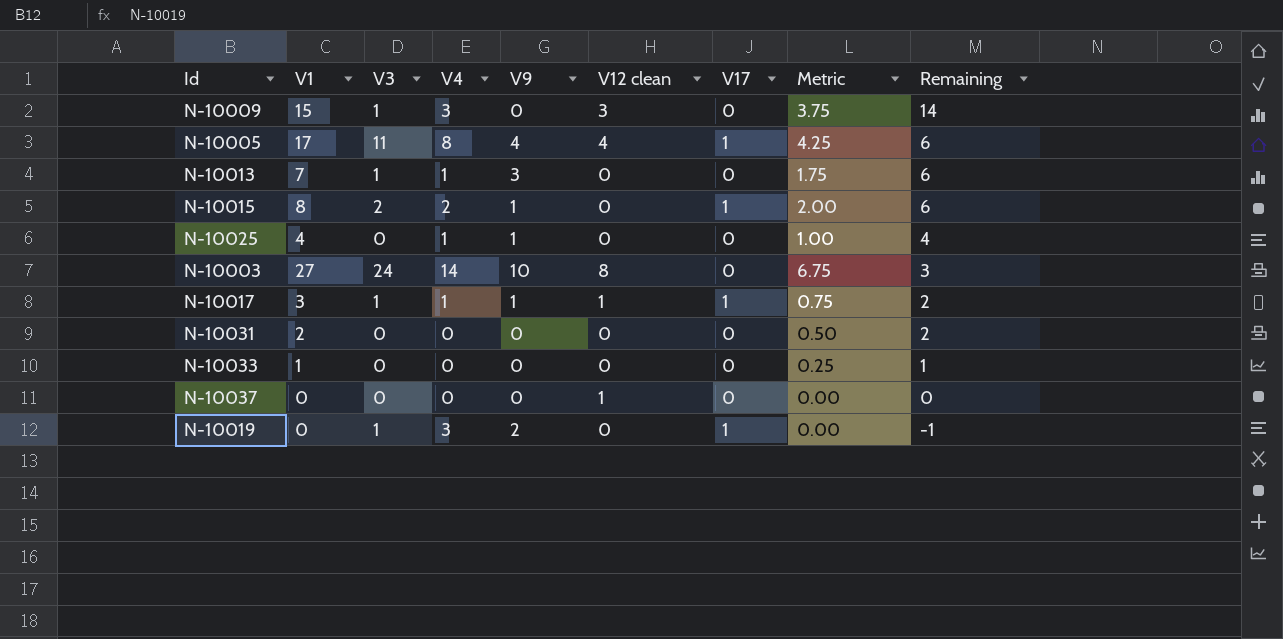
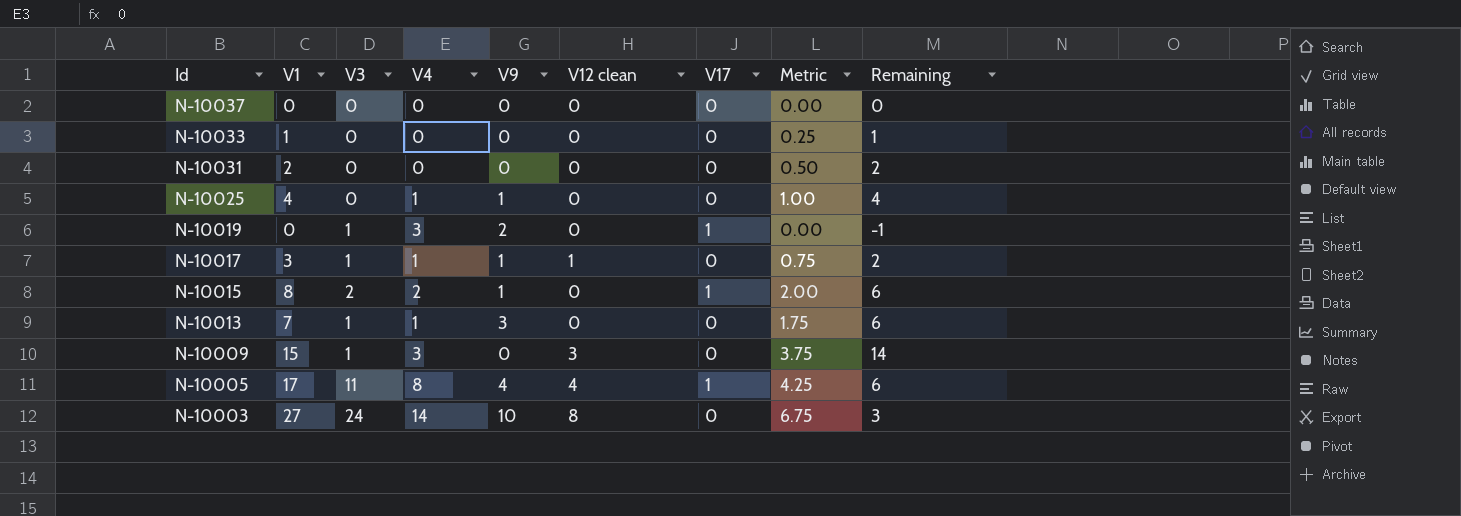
row order: Remaining descending -> Id descending
N-10037 | V12 clean: 1 -> 0
N-10017 | V17: 1 -> 0

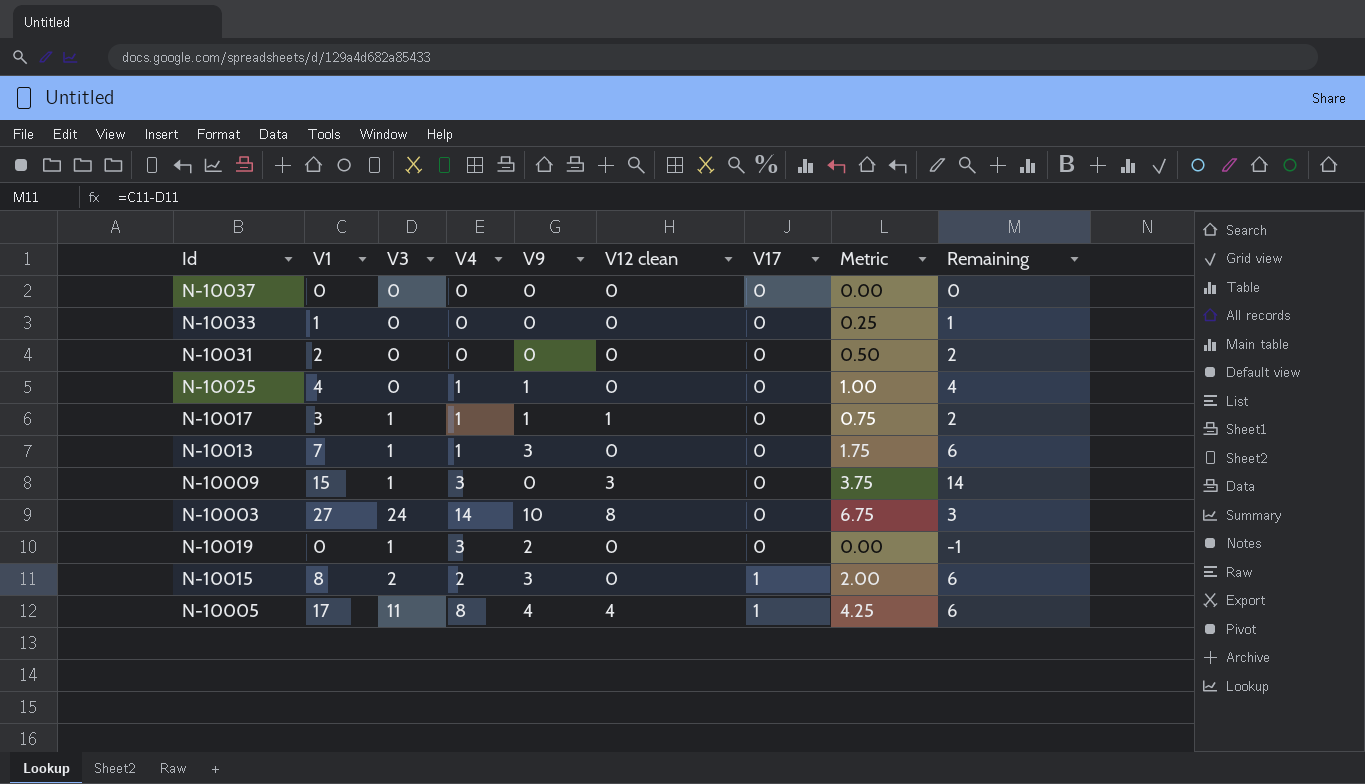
row order: Id descending -> V17 ascending
N-10019 | V17: 1 -> 0
N-10015 | V9: 1 -> 3

